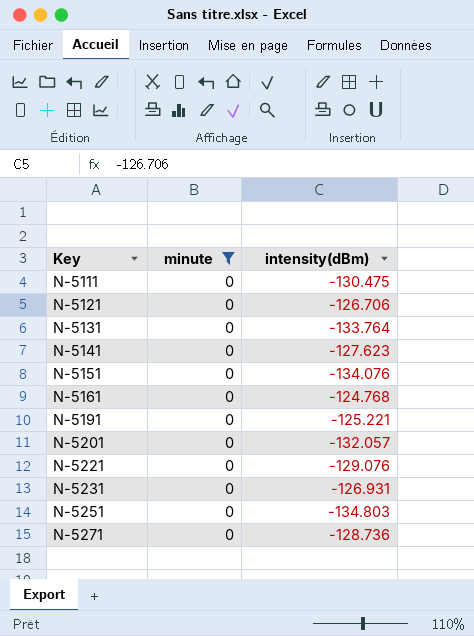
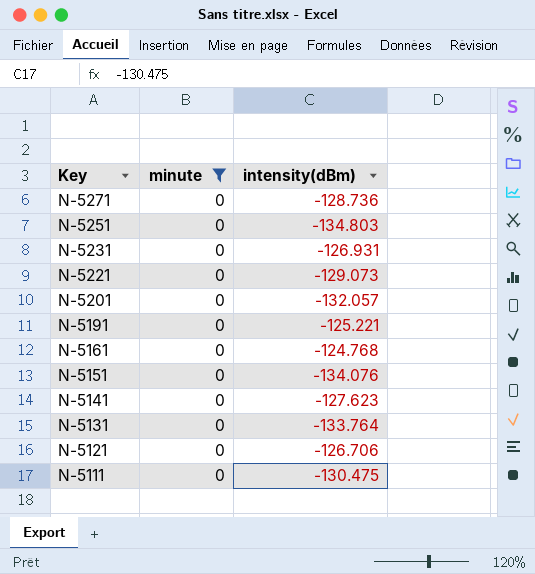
row order: Key ascending -> Key descending
N-5221 | intensity(dBm): -129.076 -> -129.073

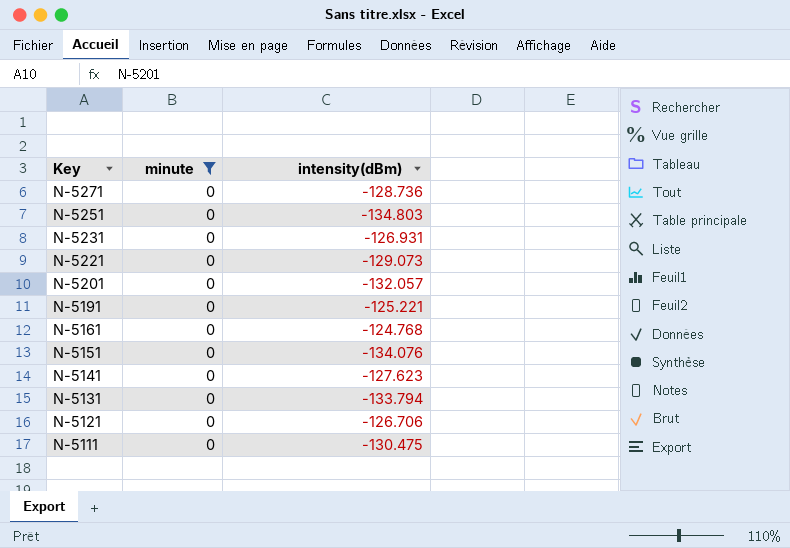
N-5131 | intensity(dBm): -133.764 -> -133.794

